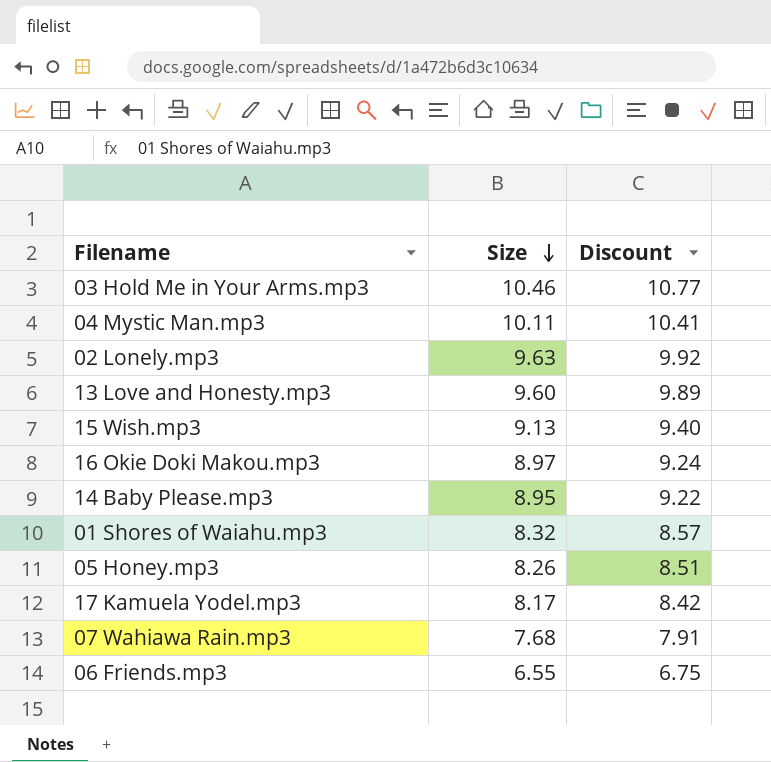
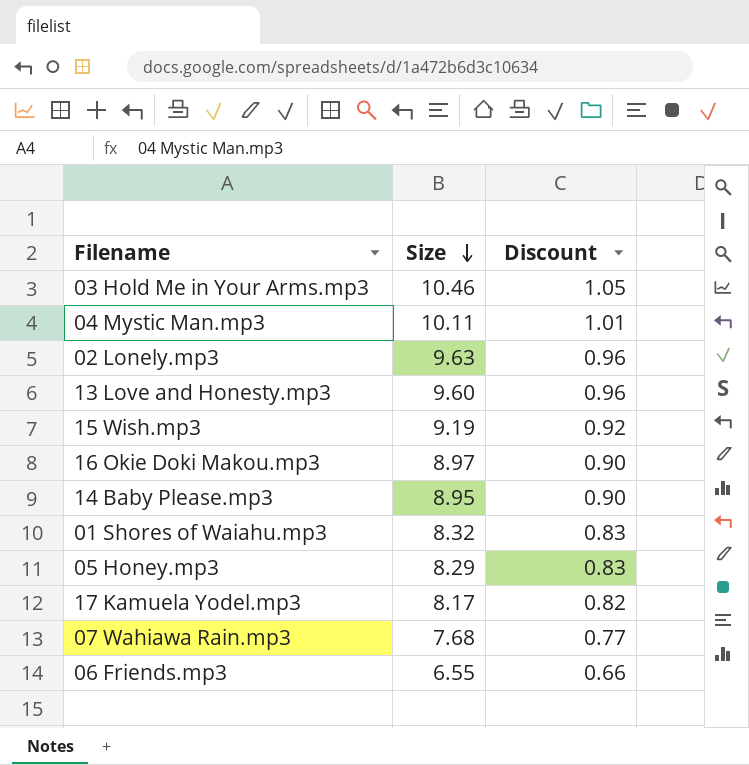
column Discount | formula: [Size] * 1.03 -> [Size] * 0.1
15 Wish.mp3 | Size: 9.13 -> 9.19
05 Honey.mp3 | Size: 8.26 -> 8.29

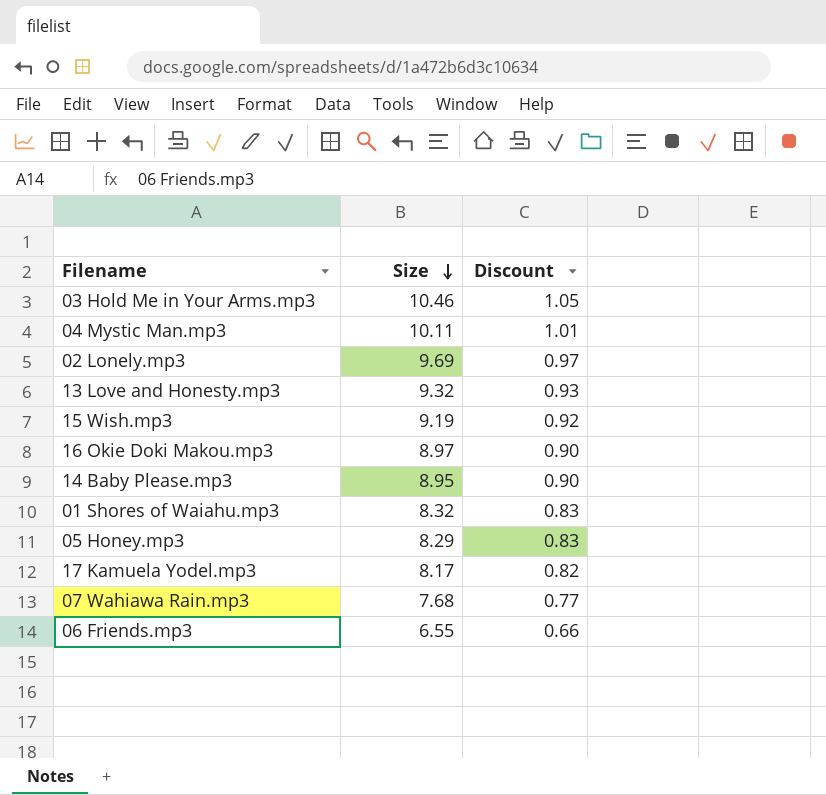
02 Lonely.mp3 | Size: 9.63 -> 9.69
02 Lonely.mp3 | Discount: 0.96 -> 0.97
13 Love and Honesty.mp3 | Size: 9.60 -> 9.32
13 Love and Honesty.mp3 | Discount: 0.96 -> 0.93

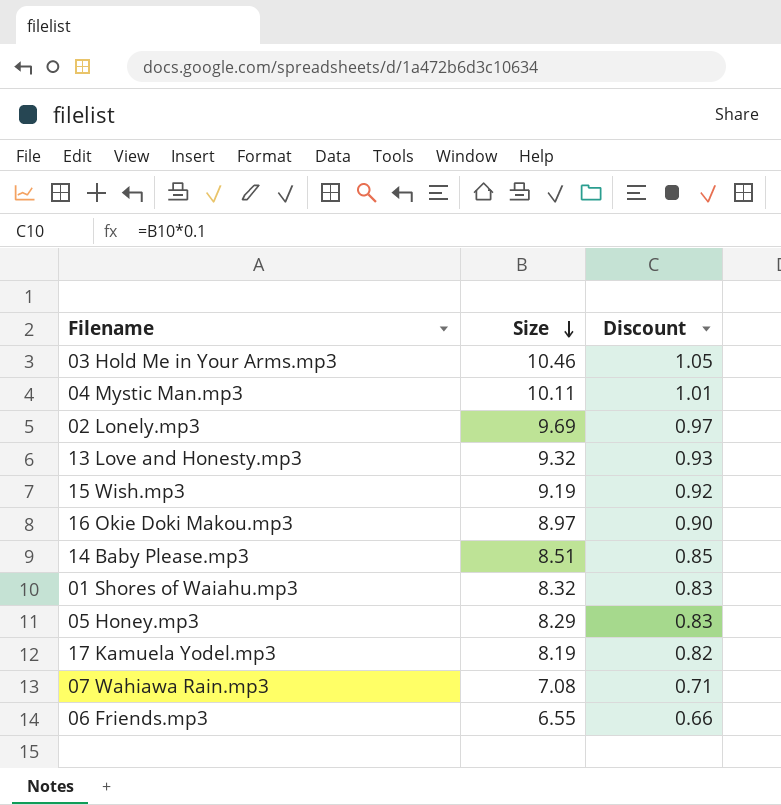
14 Baby Please.mp3 | Size: 8.95 -> 8.51
14 Baby Please.mp3 | Discount: 0.90 -> 0.85
17 Kamuela Yodel.mp3 | Size: 8.17 -> 8.19
07 Wahiawa Rain.mp3 | Size: 7.68 -> 7.08
07 Wahiawa Rain.mp3 | Discount: 0.77 -> 0.71

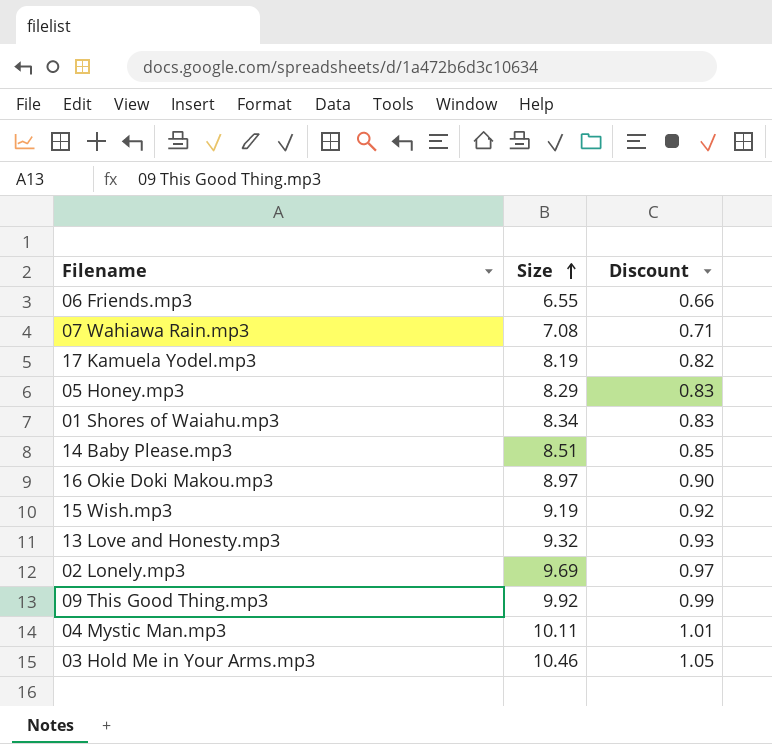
row order: Size descending -> Size ascending
01 Shores of Waiahu.mp3 | Size: 8.32 -> 8.34
row 09 This Good Thing.mp3: none -> 9.92 | 0.99

